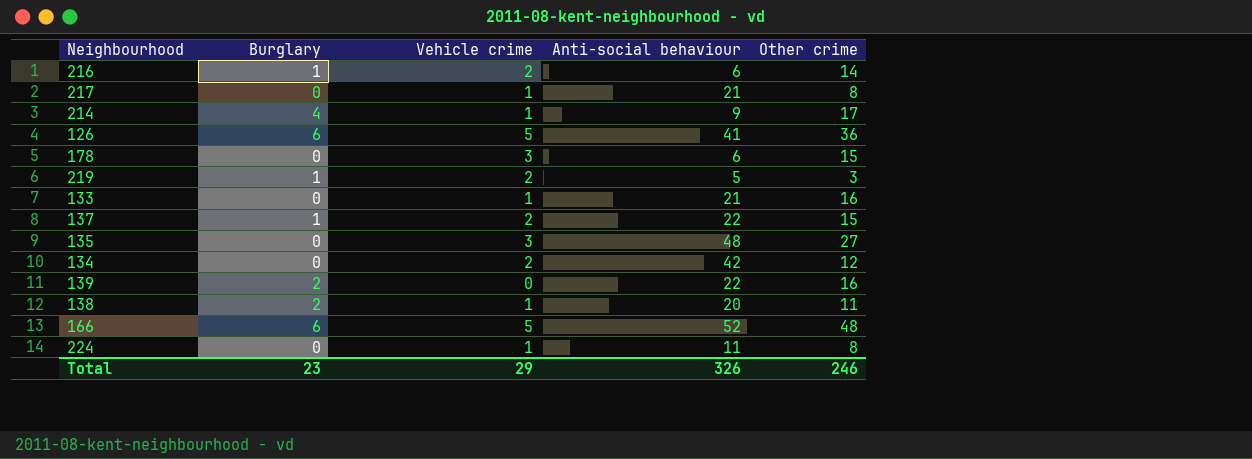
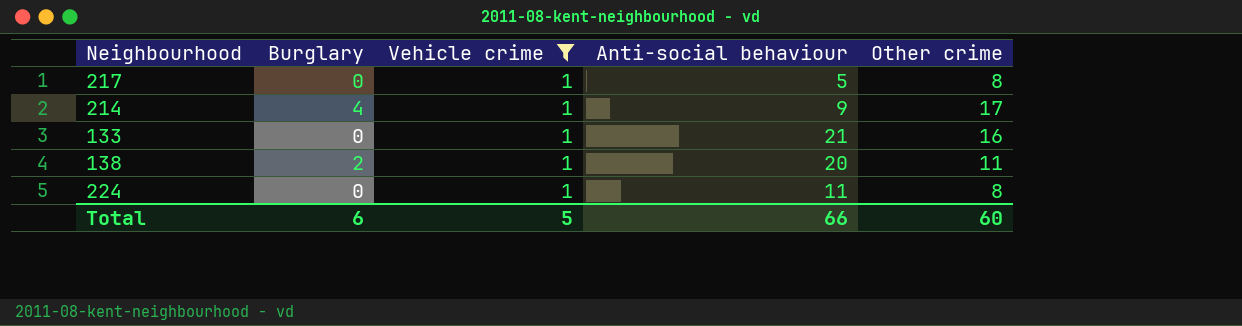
filter: none -> Vehicle crime = 1
217 | Anti-social behaviour: 21 -> 5
Total | Burglary: 23 -> 6
Total | Vehicle crime: 29 -> 5
Total | Anti-social behaviour: 326 -> 66
Total | Other crime: 246 -> 60

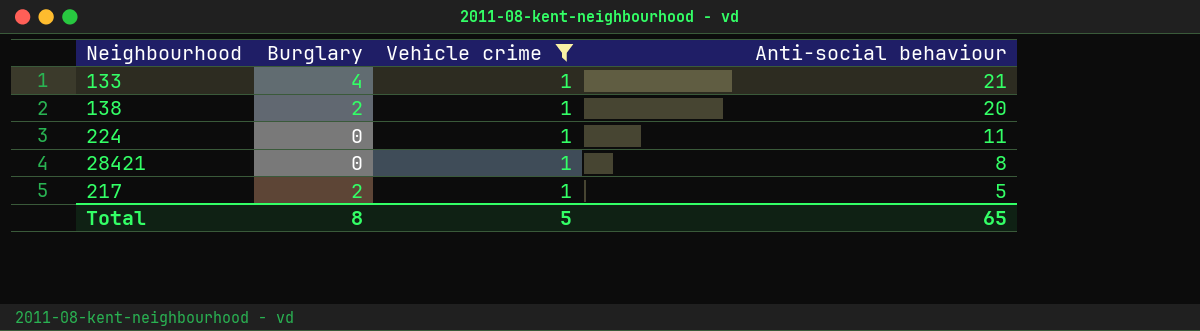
row order: none -> Anti-social behaviour descending
column Other crime | position: 5 -> none
row 214: 4 | 1 | 9 | 17 -> none
133 | Burglary: 0 -> 4
row 28421: none -> 0 | 1 | 8
217 | Burglary: 0 -> 2
Total | Burglary: 6 -> 8
Total | Anti-social behaviour: 66 -> 65

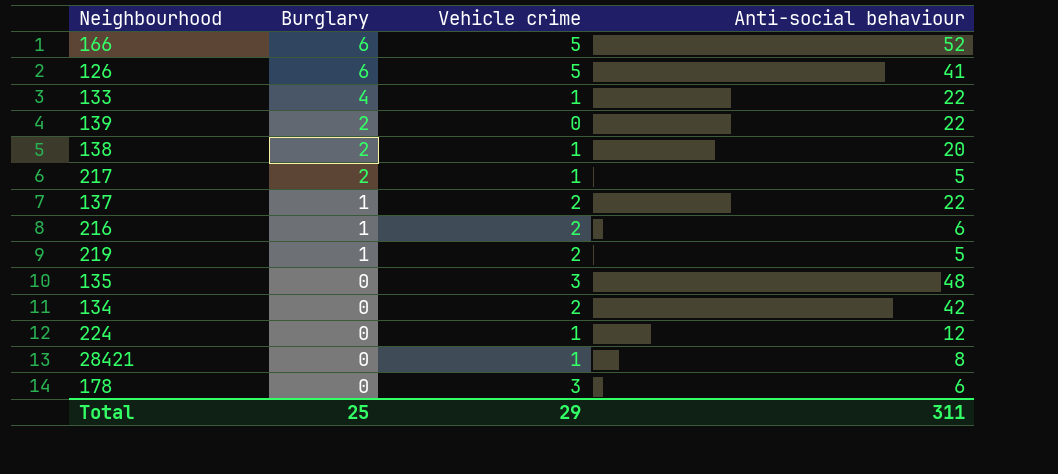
filter: Vehicle crime = 1 -> none
row order: Anti-social behaviour descending -> Burglary descending
133 | Anti-social behaviour: 21 -> 22
224 | Anti-social behaviour: 11 -> 12
Total | Burglary: 8 -> 25
Total | Vehicle crime: 5 -> 29
Total | Anti-social behaviour: 65 -> 311

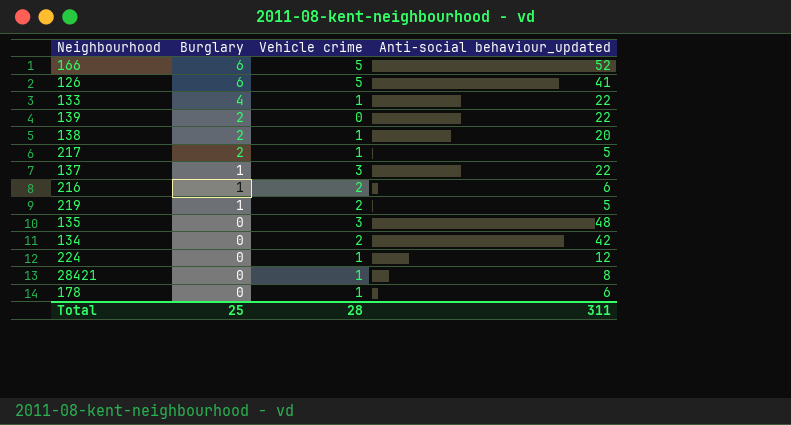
column name: Anti-social behaviour -> Anti-social behaviour_updated
137 | Vehicle crime: 2 -> 3
178 | Vehicle crime: 3 -> 1
Total | Vehicle crime: 29 -> 28

